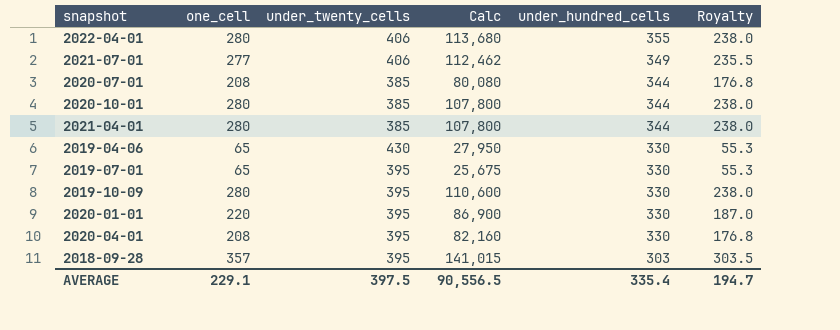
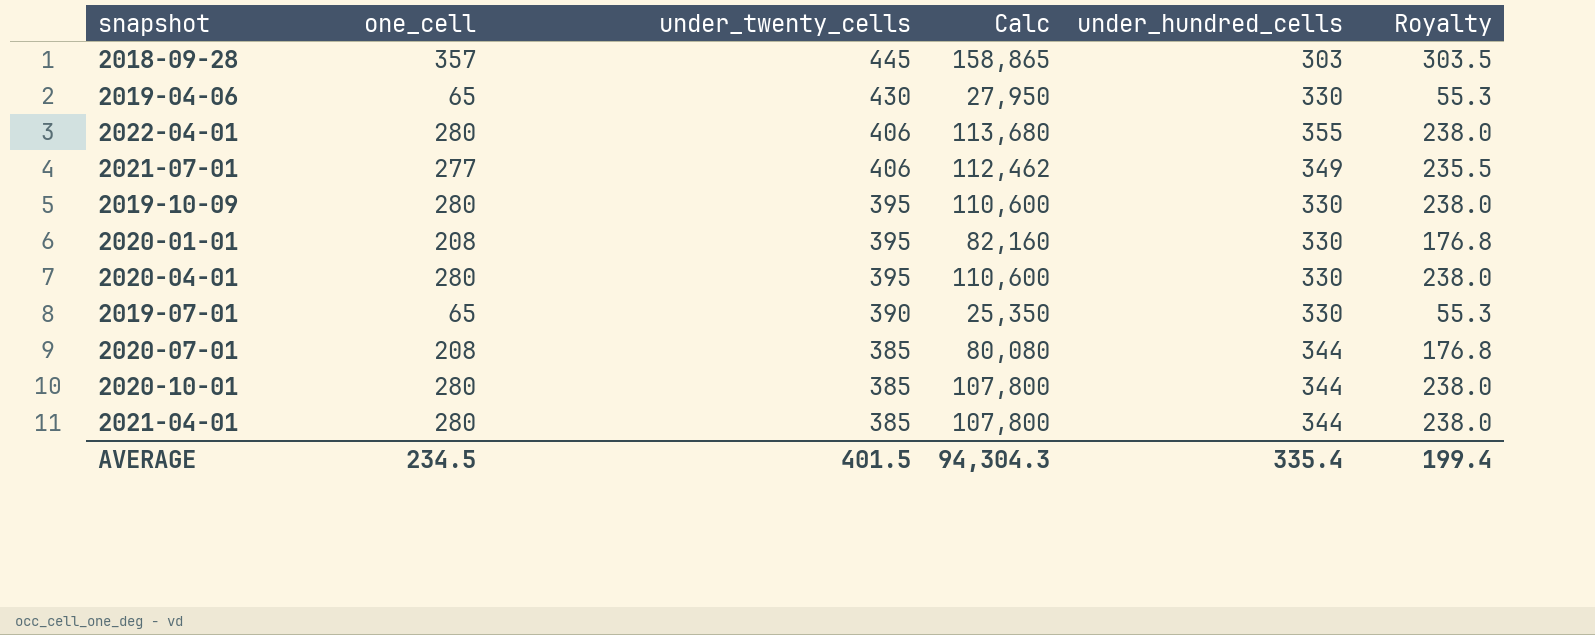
row order: under_hundred_cells descending -> under_twenty_cells descending
2018-09-28 | under_twenty_cells: 395 -> 445
2018-09-28 | Calc: 141,015 -> 158,865
2020-01-01 | one_cell: 220 -> 208
2020-01-01 | Calc: 86,900 -> 82,160
2020-01-01 | Royalty: 187.0 -> 176.8
2020-04-01 | one_cell: 208 -> 280
2020-04-01 | Calc: 82,160 -> 110,600
2020-04-01 | Royalty: 176.8 -> 238.0
2019-07-01 | under_twenty_cells: 395 -> 390
2019-07-01 | Calc: 25,675 -> 25,350
AVERAGE | one_cell: 229.1 -> 234.5
AVERAGE | under_twenty_cells: 397.5 -> 401.5
AVERAGE | Calc: 90,556.5 -> 94,304.3
AVERAGE | Royalty: 194.7 -> 199.4

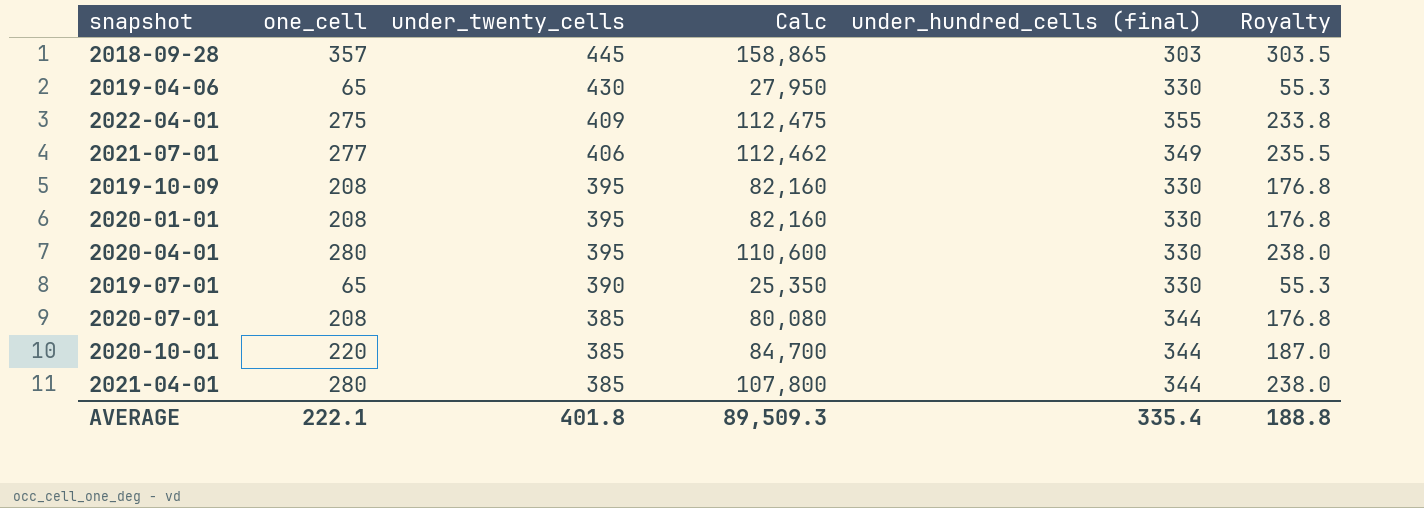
column name: under_hundred_cells -> under_hundred_cells (final)
2022-04-01 | one_cell: 280 -> 275
2022-04-01 | under_twenty_cells: 406 -> 409
2022-04-01 | Calc: 113,680 -> 112,475
2022-04-01 | Royalty: 238.0 -> 233.8
2019-10-09 | one_cell: 280 -> 208
2019-10-09 | Calc: 110,600 -> 82,160
2019-10-09 | Royalty: 238.0 -> 176.8
2020-10-01 | one_cell: 280 -> 220
2020-10-01 | Calc: 107,800 -> 84,700
2020-10-01 | Royalty: 238.0 -> 187.0
AVERAGE | one_cell: 234.5 -> 222.1
AVERAGE | under_twenty_cells: 401.5 -> 401.8
AVERAGE | Calc: 94,304.3 -> 89,509.3
AVERAGE | Royalty: 199.4 -> 188.8

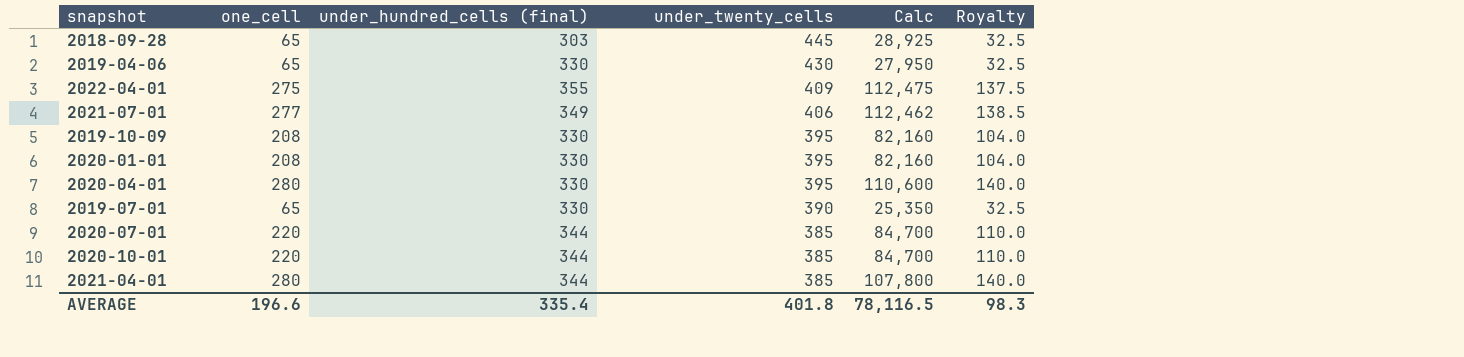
column under_hundred_cells (final) | position: 5 -> 3
column Royalty | formula: [one_cell] * 0.85 -> [one_cell] * 0.5
2018-09-28 | one_cell: 357 -> 65
2018-09-28 | Calc: 158,865 -> 28,925
2020-07-01 | one_cell: 208 -> 220
2020-07-01 | Calc: 80,080 -> 84,700
AVERAGE | one_cell: 222.1 -> 196.6
AVERAGE | Calc: 89,509.3 -> 78,116.5
AVERAGE | Royalty: 188.8 -> 98.3

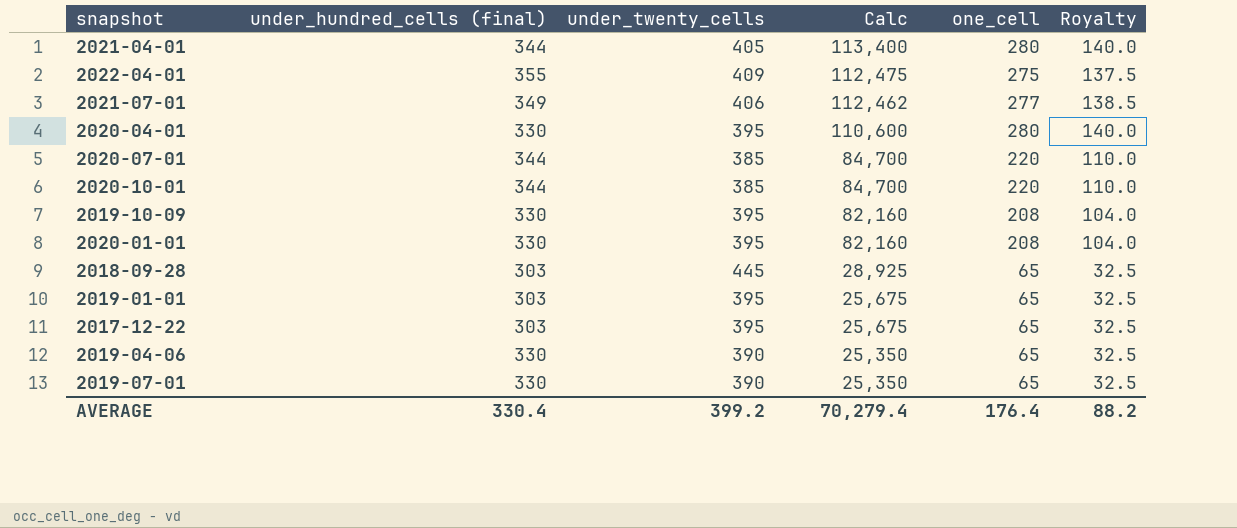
row order: under_twenty_cells descending -> Calc descending
column one_cell | position: 2 -> 5
2021-04-01 | under_twenty_cells: 385 -> 405
2021-04-01 | Calc: 107,800 -> 113,400
row 2019-01-01: none -> 303 | 395 | 25,675 | 65 | 32.5
row 2017-12-22: none -> 303 | 395 | 25,675 | 65 | 32.5
2019-04-06 | under_twenty_cells: 430 -> 390
2019-04-06 | Calc: 27,950 -> 25,350
AVERAGE | under_hundred_cells (final): 335.4 -> 330.4
AVERAGE | under_twenty_cells: 401.8 -> 399.2
AVERAGE | Calc: 78,116.5 -> 70,279.4
AVERAGE | one_cell: 196.6 -> 176.4
AVERAGE | Royalty: 98.3 -> 88.2

